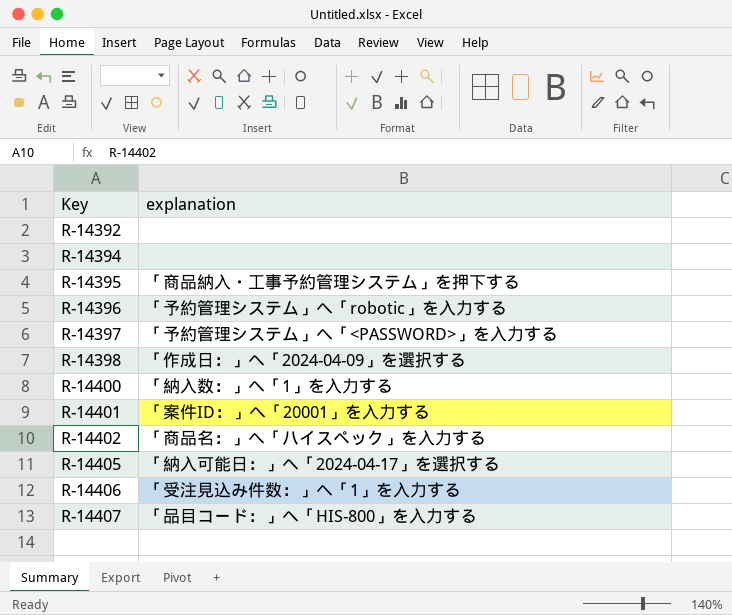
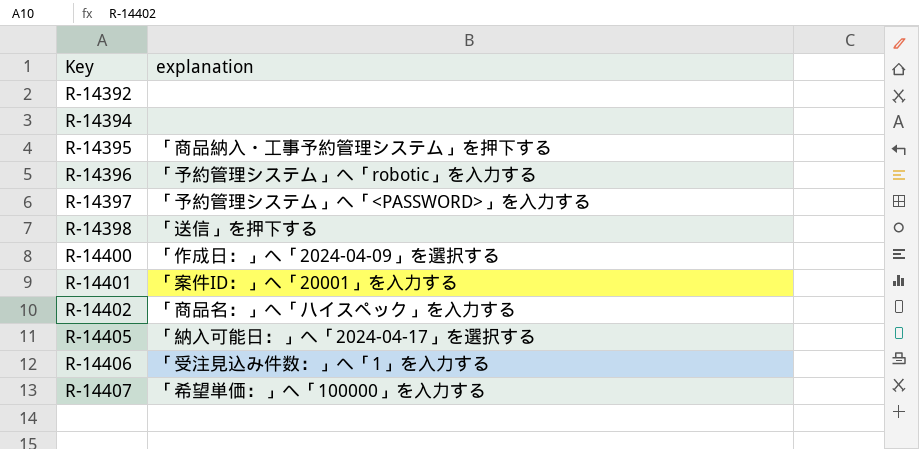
R-14398 | explanation: 「作成日：」へ「2024-04-09」を選択する -> 「送信」を押下する
R-14400 | explanation: 「納入数：」へ「1」を入力する -> 「作成日：」へ「2024-04-09」を選択する
R-14407 | explanation: 「品目コード：」へ「HIS-800」を入力する -> 「希望単価：」へ「100000」を入力する

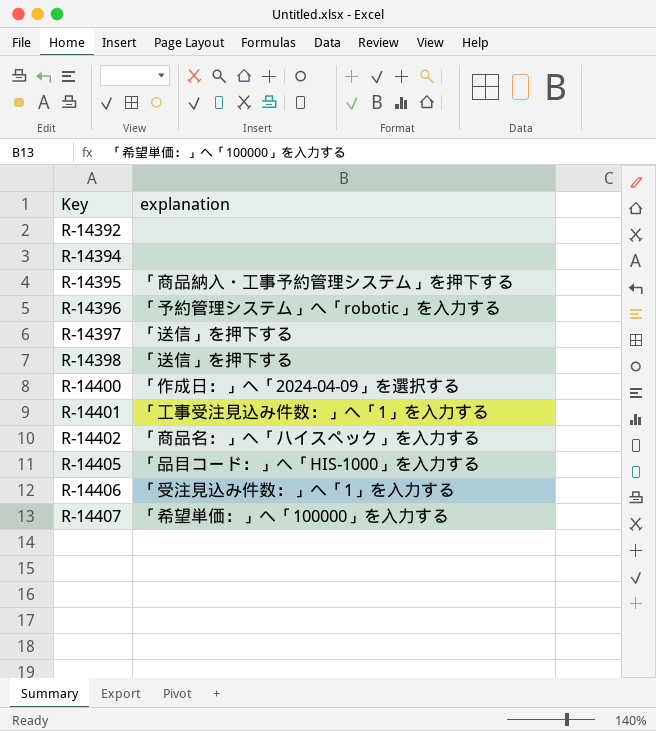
R-14397 | explanation: 「予約管理システム」へ「<PASSWORD>」を入力する -> 「送信」を押下する
R-14401 | explanation: 「案件ID：」へ「20001」を入力する -> 「工事受注見込み件数：」へ「1」を入力する
R-14405 | explanation: 「納入可能日：」へ「2024-04-17」を選択する -> 「品目コード：」へ「HIS-1000」を入力する

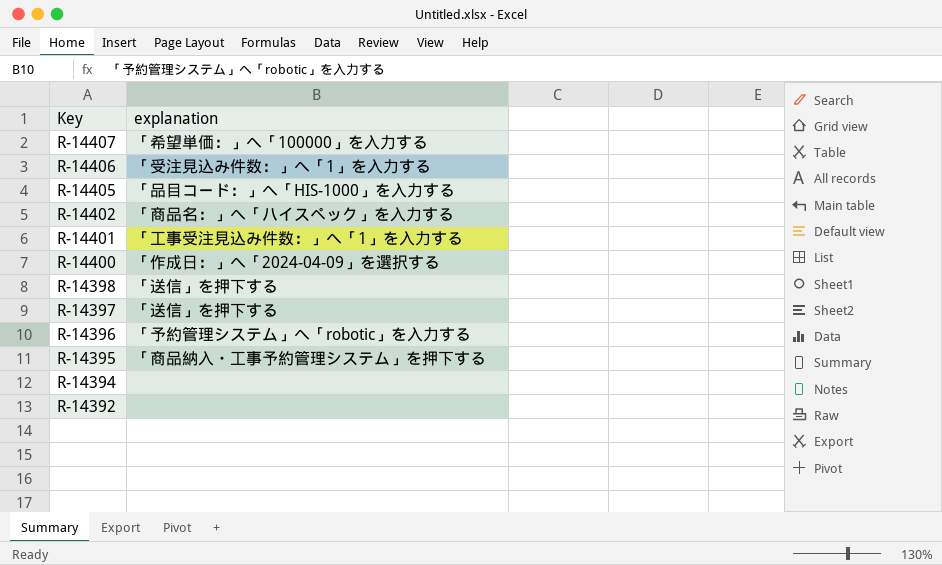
row order: Key ascending -> Key descending

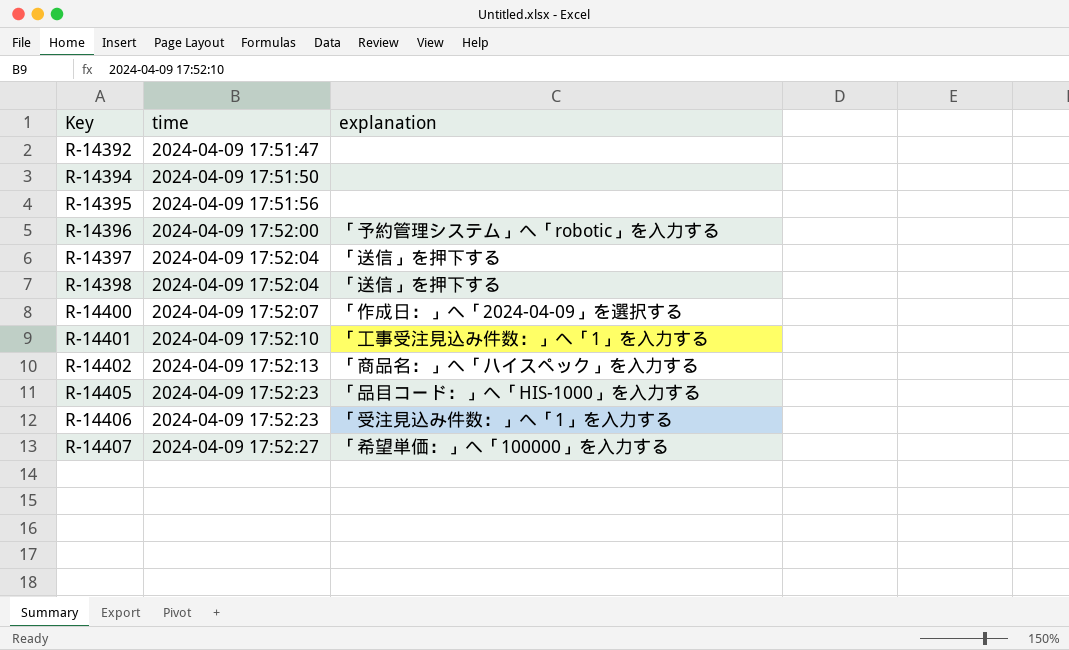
row order: Key descending -> Key ascending
column time | position: none -> 2
R-14395 | explanation: 「商品納入・工事予約管理システム」を押下する -> none

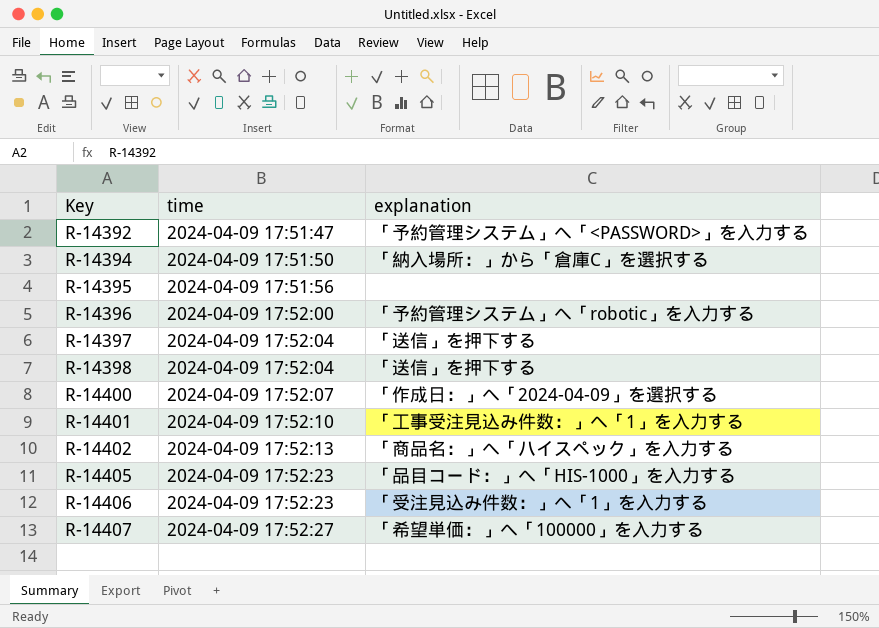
R-14392 | explanation: none -> 「予約管理システム」へ「<PASSWORD>」を入力する
R-14394 | explanation: none -> 「納入場所：」から「倉庫C」を選択する

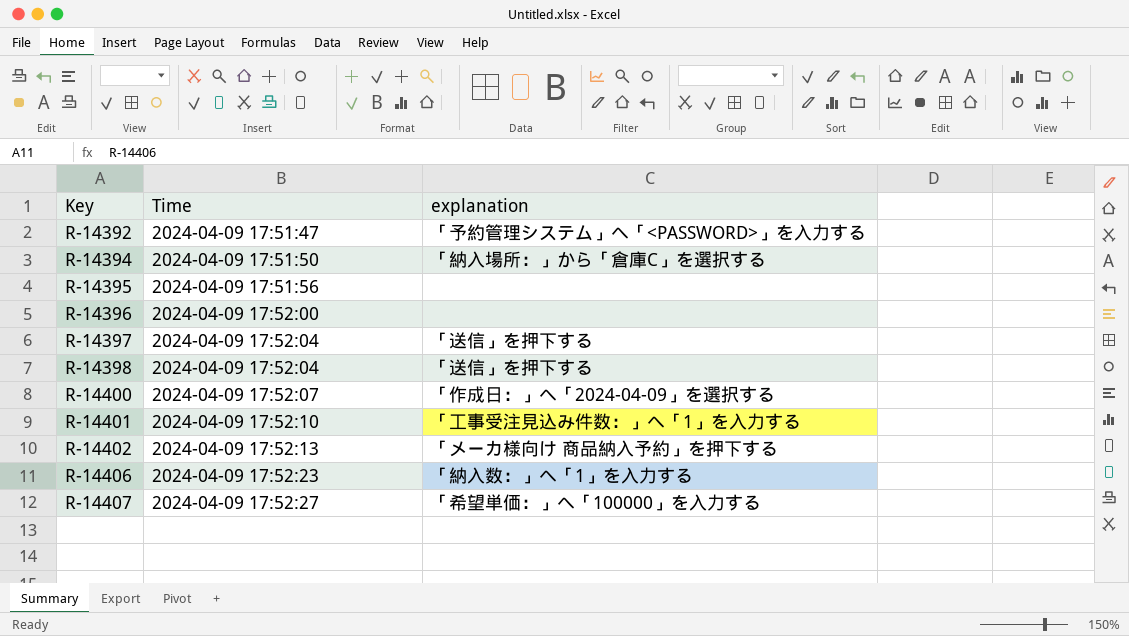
column name: time -> Time
row R-14405: 2024-04-09 17:52:23 | 「品目コード：」へ「HIS-1000」を入力する -> none
R-14396 | explanation: 「予約管理システム」へ「robotic」を入力する -> none
R-14402 | explanation: 「商品名：」へ「ハイスペック」を入力する -> 「メーカ様向け 商品納入予約」を押下する
R-14406 | explanation: 「受注見込み件数：」へ「1」を入力する -> 「納入数：」へ「1」を入力する

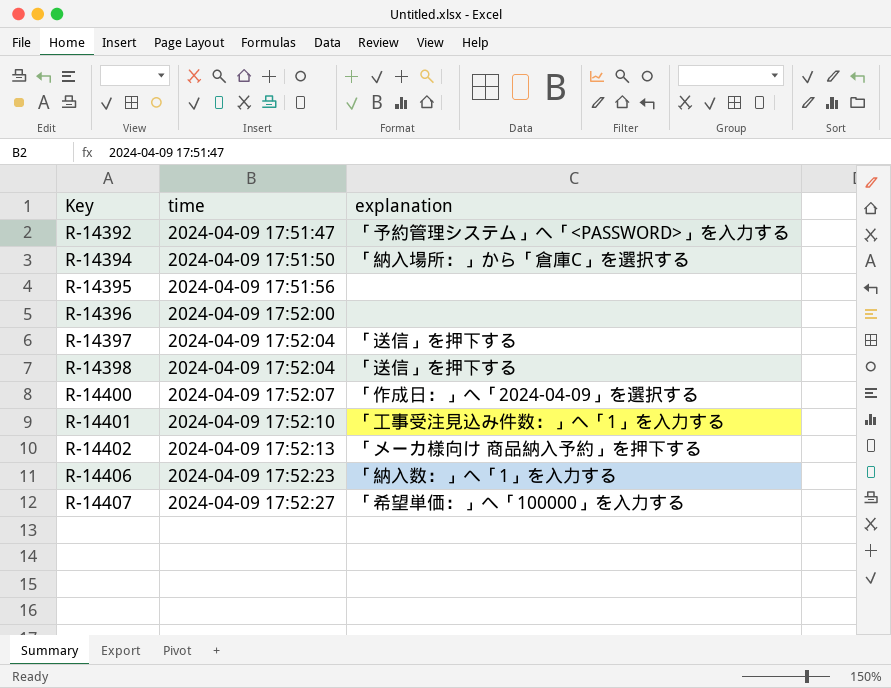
column name: Time -> time

